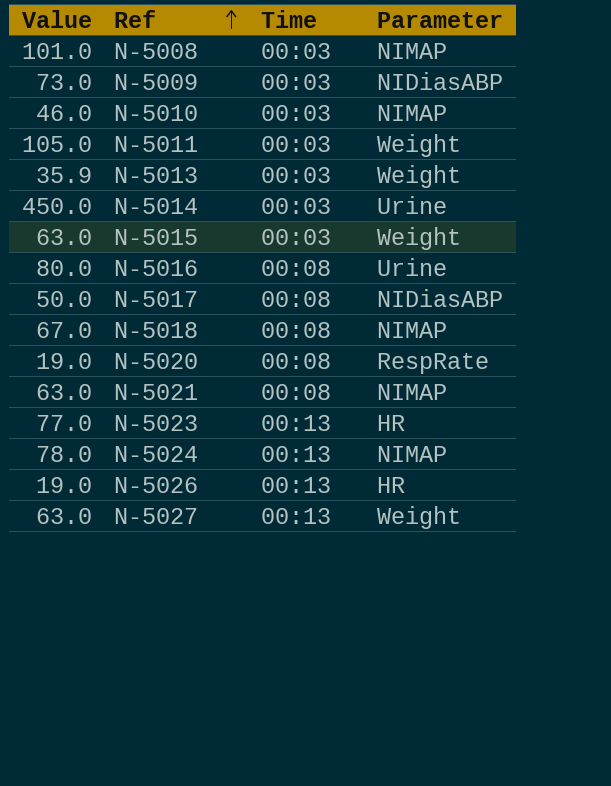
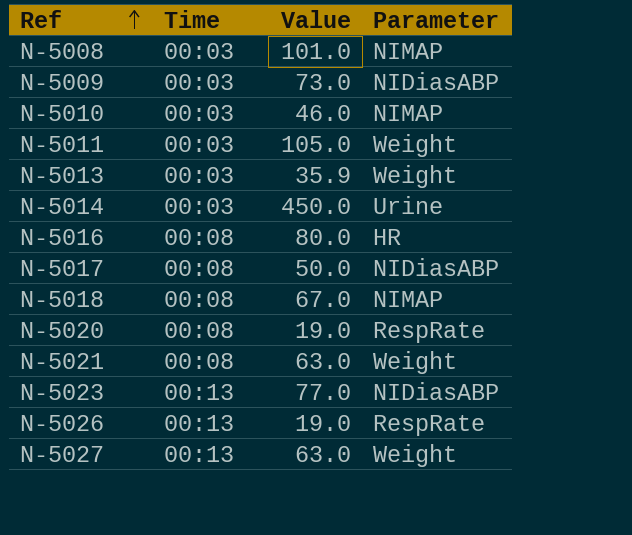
column Value | position: 1 -> 3
row N-5015: 63.0 | 00:03 | Weight -> none
row N-5024: 78.0 | 00:13 | NIMAP -> none
N-5016 | Parameter: Urine -> HR
N-5021 | Parameter: NIMAP -> Weight
N-5023 | Parameter: HR -> NIDiasABP
N-5026 | Parameter: HR -> RespRate

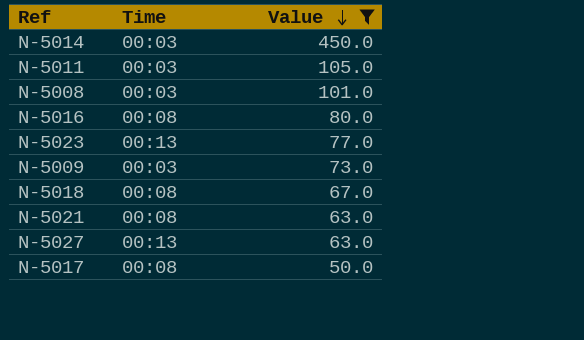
filter: none -> Value >= 50.0
row order: Ref ascending -> Value descending
column Parameter | position: 4 -> none

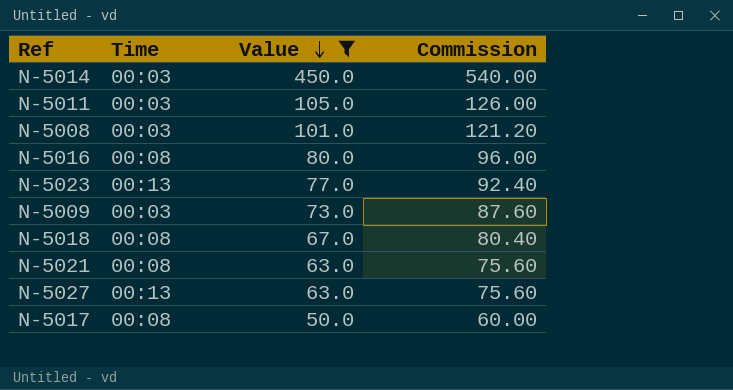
column Commission | formula: none -> [Value] * 1.2

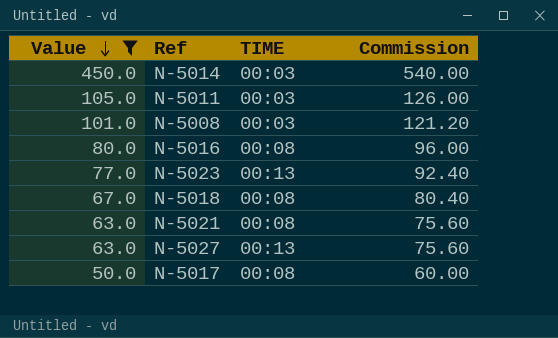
column Value | position: 3 -> 1
column name: Time -> TIME
row N-5009: 00:03 | 73.0 | 87.60 -> none

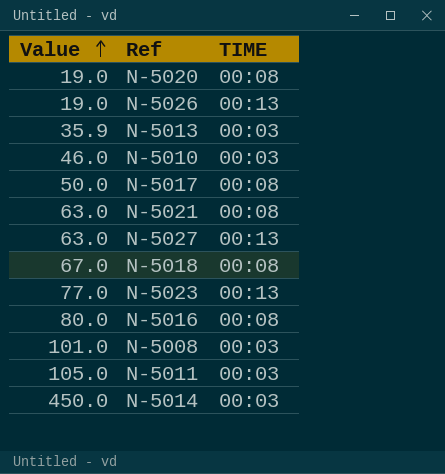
filter: Value >= 50.0 -> none
row order: Value descending -> Value ascending
column Commission | formula: [Value] * 1.2 -> none

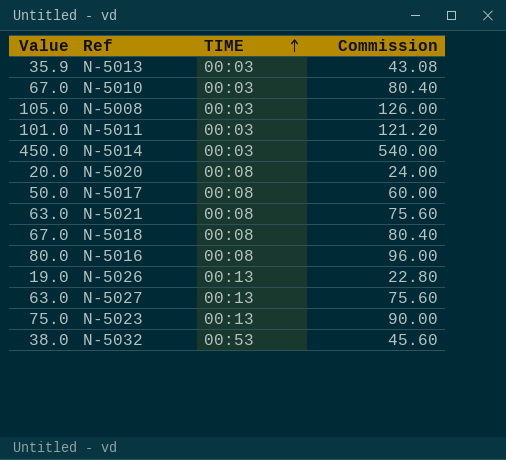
row order: Value ascending -> TIME ascending
column Commission | formula: none -> [Value] * 1.2
N-5010 | Value: 46.0 -> 67.0
N-5008 | Value: 101.0 -> 105.0
N-5011 | Value: 105.0 -> 101.0
N-5020 | Value: 19.0 -> 20.0
N-5023 | Value: 77.0 -> 75.0
row N-5032: none -> 38.0 | 00:53 | 45.60

